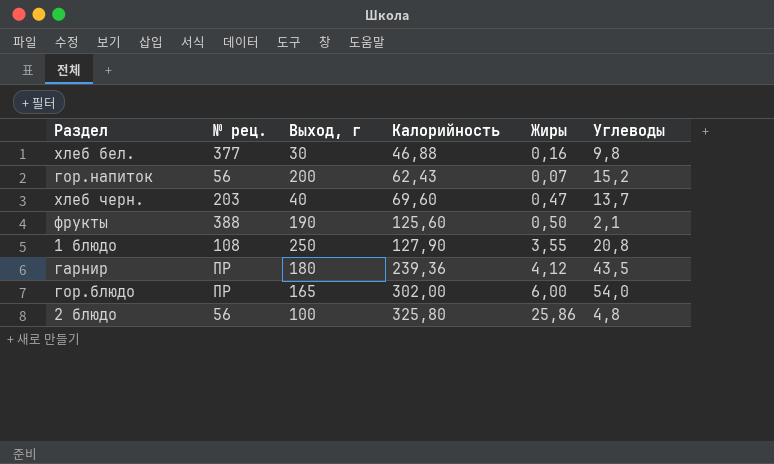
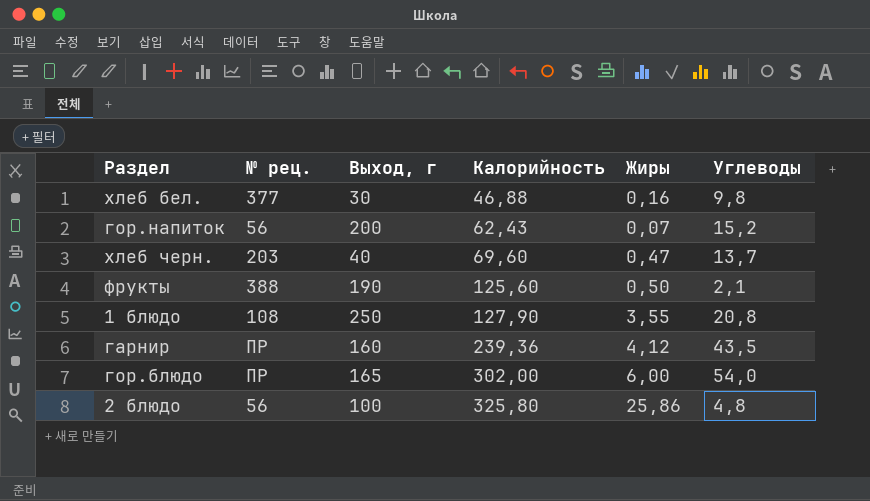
гарнир | Выход, г: 180 -> 160

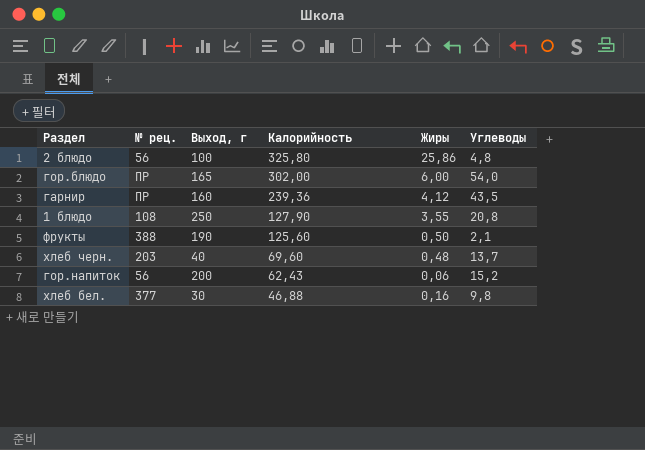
row order: Калорийность ascending -> Калорийность descending
хлеб черн. | Жиры: 0,47 -> 0,48
гор.напиток | Жиры: 0,07 -> 0,06

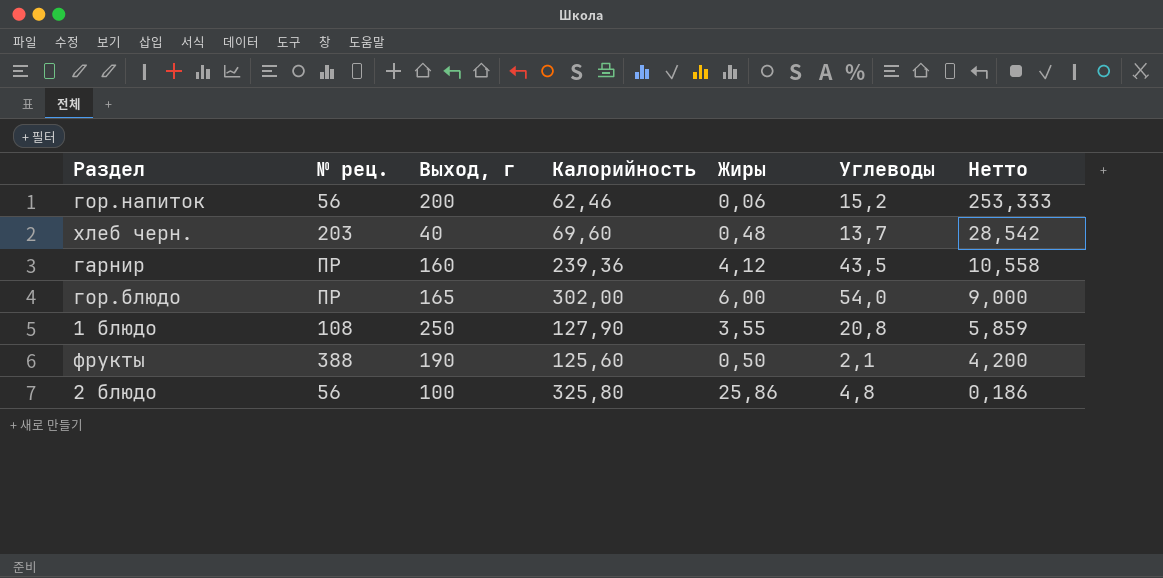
row order: Калорийность descending -> Нетто descending
column Нетто | formula: none -> [Углеводы] / [Жиры]
row хлеб бел.: 377 | 30 | 46,88 | 0,16 | 9,8 -> none
гор.напиток | Калорийность: 62,43 -> 62,46

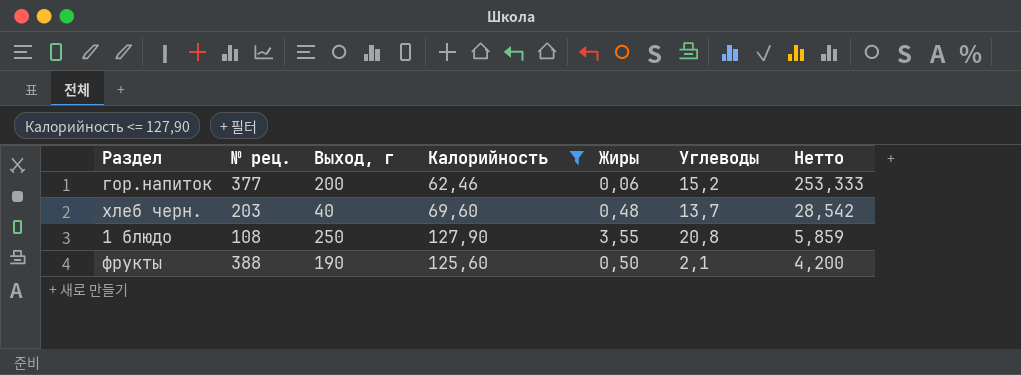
filter: none -> Калорийность <= 127,90
гор.напиток | № рец.: 56 -> 377

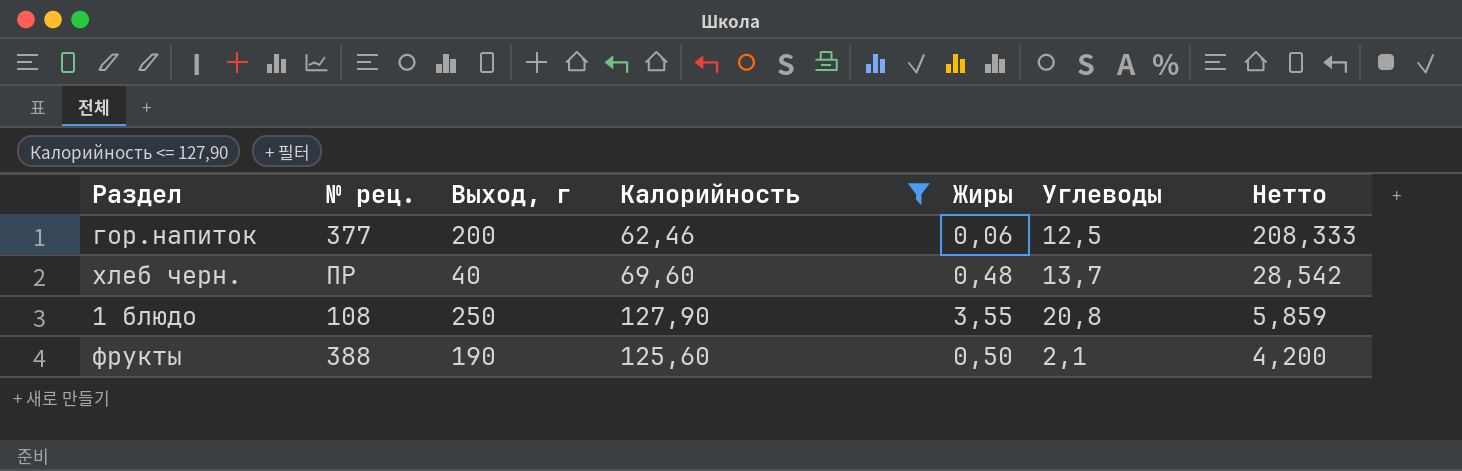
гор.напиток | Углеводы: 15,2 -> 12,5
гор.напиток | Нетто: 253,333 -> 208,333
хлеб черн. | № рец.: 203 -> ПР

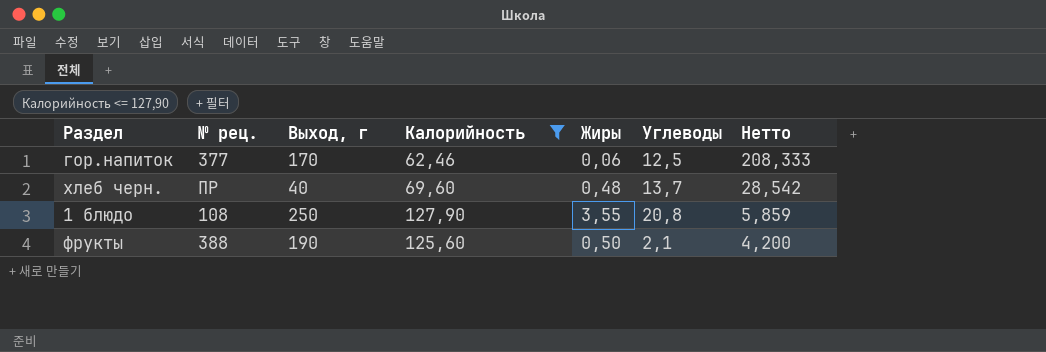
гор.напиток | Выход, г: 200 -> 170

